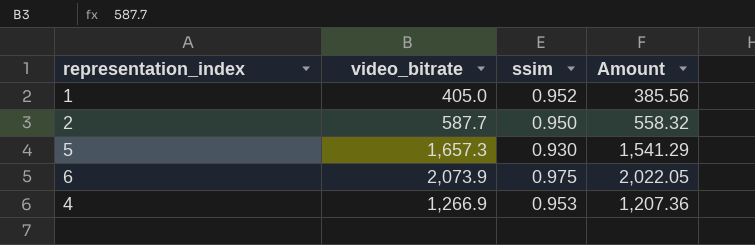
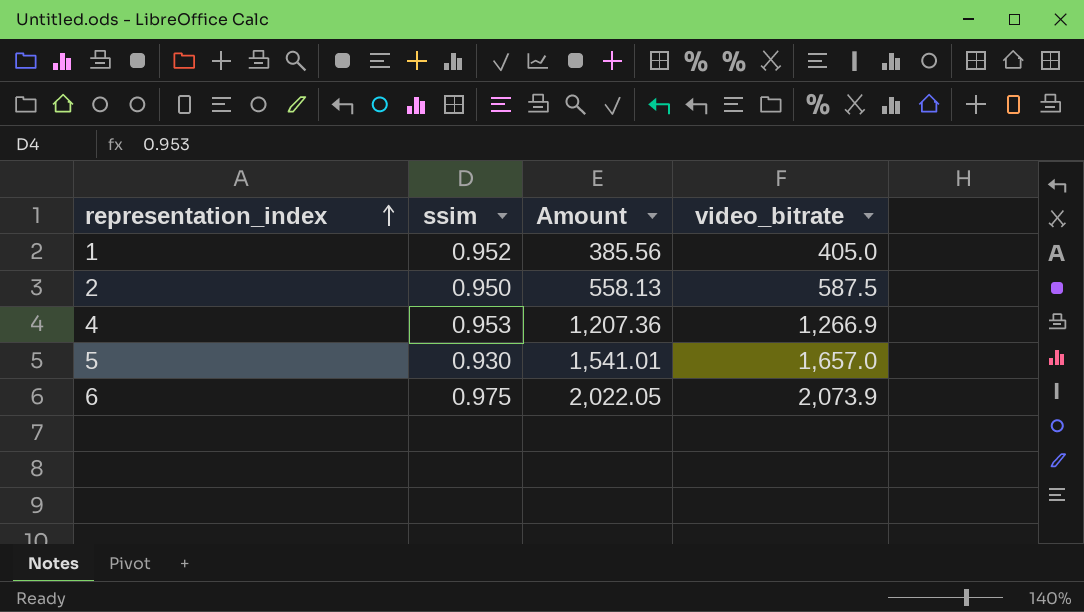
row order: none -> representation_index ascending
column video_bitrate | position: 2 -> 4
2 | Amount: 558.32 -> 558.13
2 | video_bitrate: 587.7 -> 587.5
5 | Amount: 1,541.29 -> 1,541.01
5 | video_bitrate: 1,657.3 -> 1,657.0

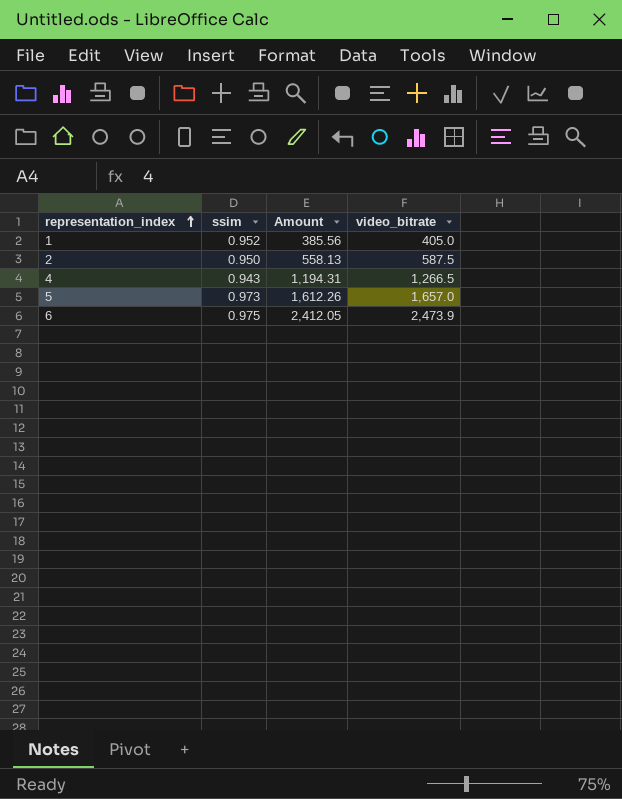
4 | ssim: 0.953 -> 0.943
4 | Amount: 1,207.36 -> 1,194.31
4 | video_bitrate: 1,266.9 -> 1,266.5
5 | ssim: 0.930 -> 0.973
5 | Amount: 1,541.01 -> 1,612.26
6 | Amount: 2,022.05 -> 2,412.05
6 | video_bitrate: 2,073.9 -> 2,473.9

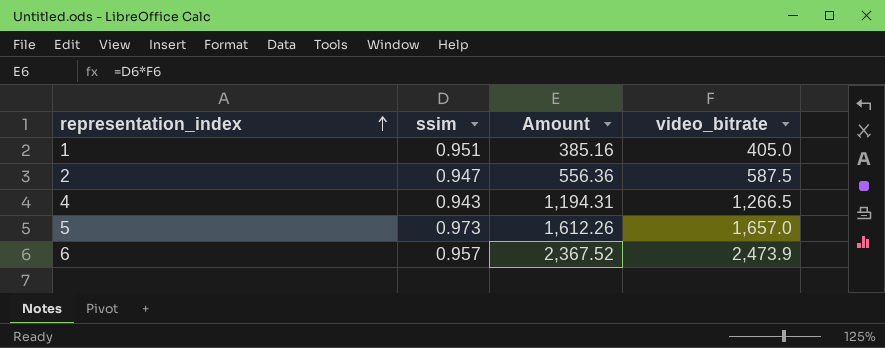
1 | ssim: 0.952 -> 0.951
1 | Amount: 385.56 -> 385.16
2 | ssim: 0.950 -> 0.947
2 | Amount: 558.13 -> 556.36
6 | ssim: 0.975 -> 0.957
6 | Amount: 2,412.05 -> 2,367.52

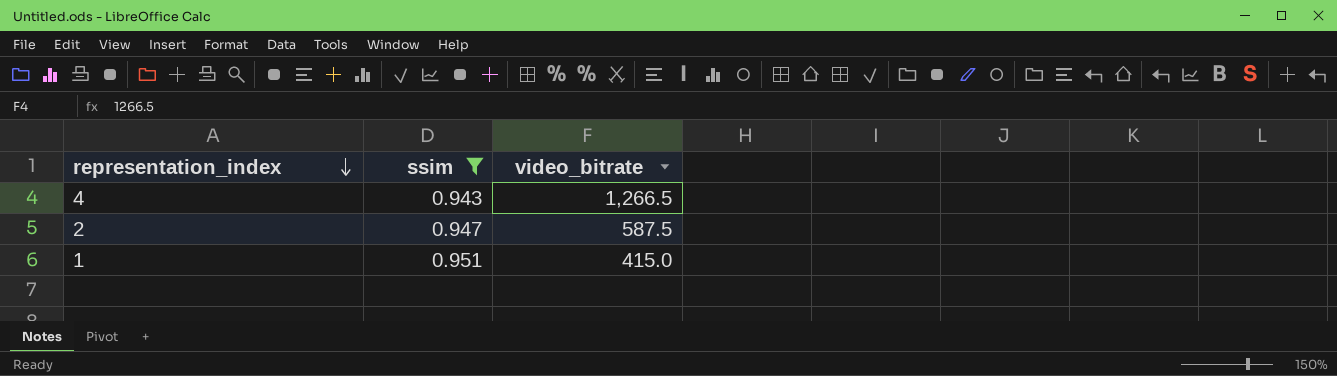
filter: none -> ssim <= 0.951
row order: representation_index ascending -> representation_index descending
column Amount | formula: [ssim] * [video_bitrate] -> none
1 | video_bitrate: 405.0 -> 415.0

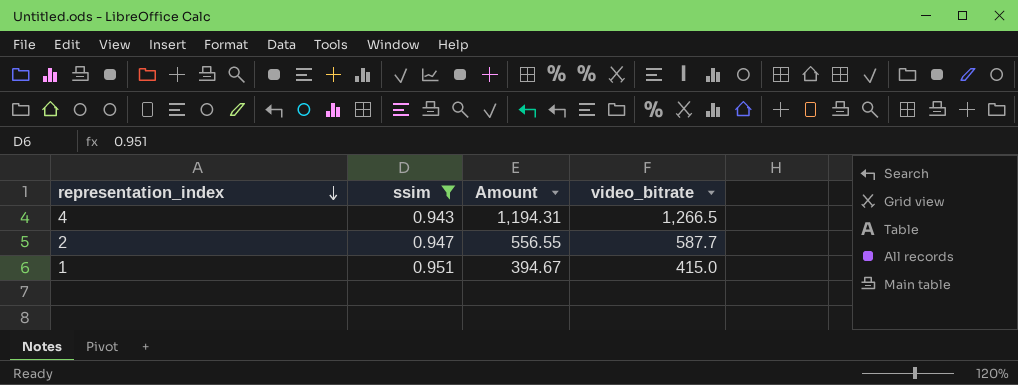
column Amount | formula: none -> [ssim] * [video_bitrate]
2 | video_bitrate: 587.5 -> 587.7

